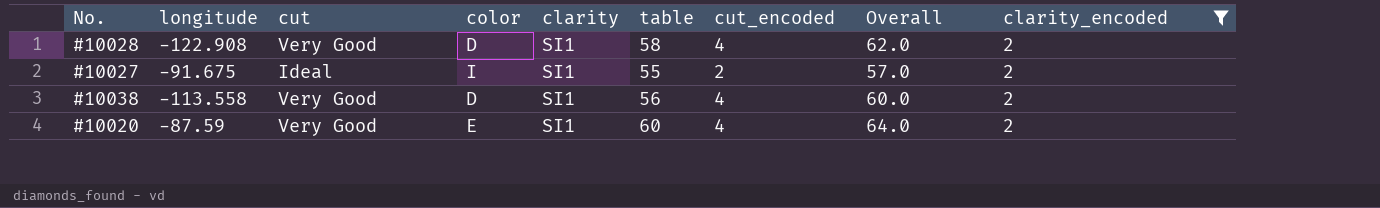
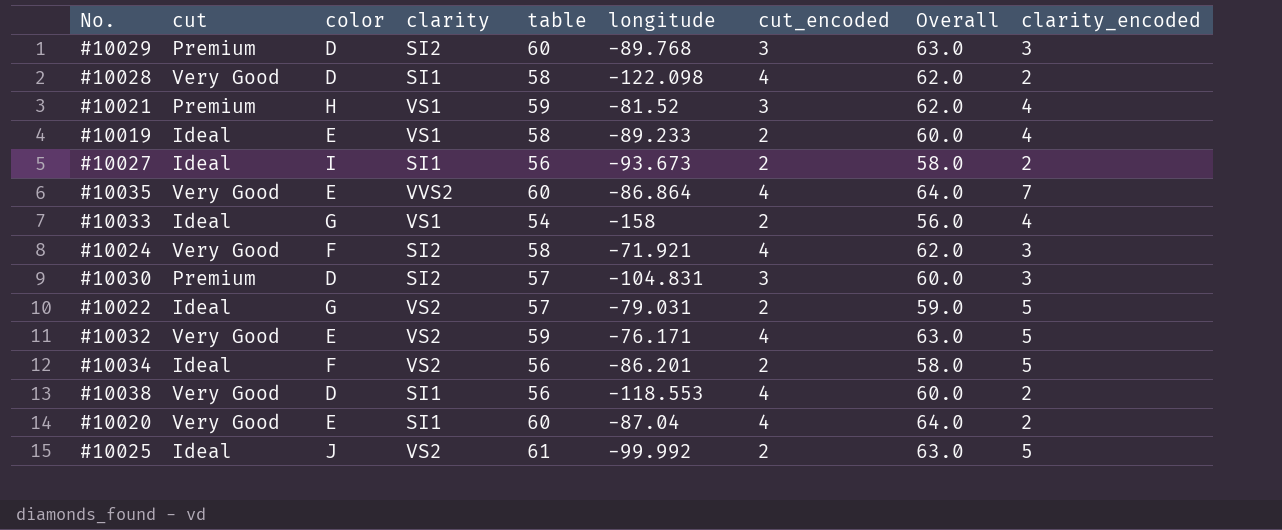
filter: clarity_encoded = 2 -> none
column longitude | position: 2 -> 6
#10028 | longitude: -122.908 -> -122.098
#10027 | table: 55 -> 56
#10027 | longitude: -91.675 -> -93.673
#10027 | Overall: 57.0 -> 58.0
#10038 | longitude: -113.558 -> -118.553
#10020 | longitude: -87.59 -> -87.04

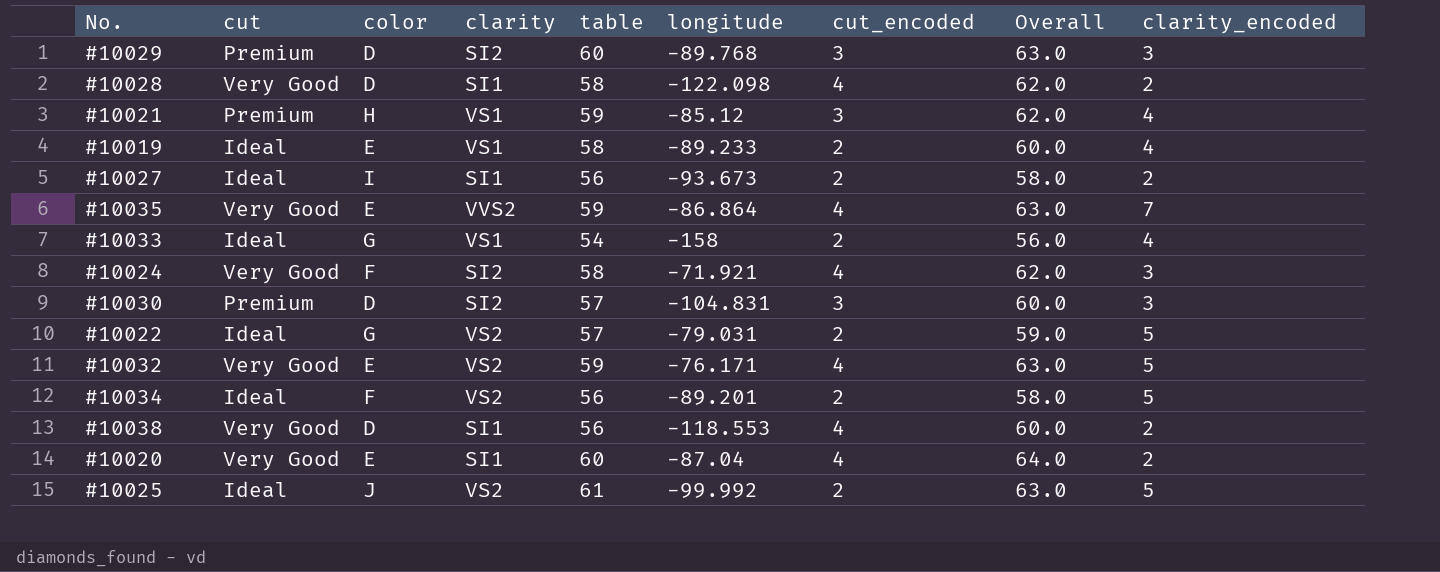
#10021 | longitude: -81.52 -> -85.12
#10035 | table: 60 -> 59
#10035 | Overall: 64.0 -> 63.0
#10034 | longitude: -86.201 -> -89.201

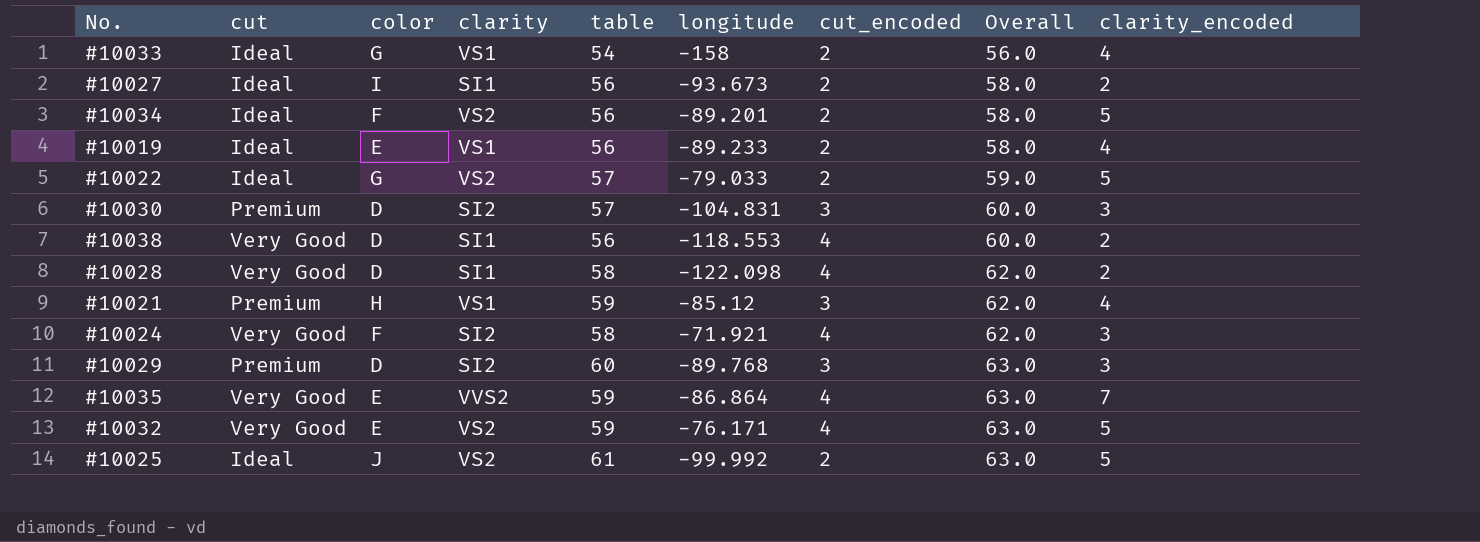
row order: none -> Overall ascending
row #10020: Very Good | E | SI1 | 60 | -87.04 | 4 | 64.0 | 2 -> none
#10019 | table: 58 -> 56
#10019 | Overall: 60.0 -> 58.0
#10022 | longitude: -79.031 -> -79.033

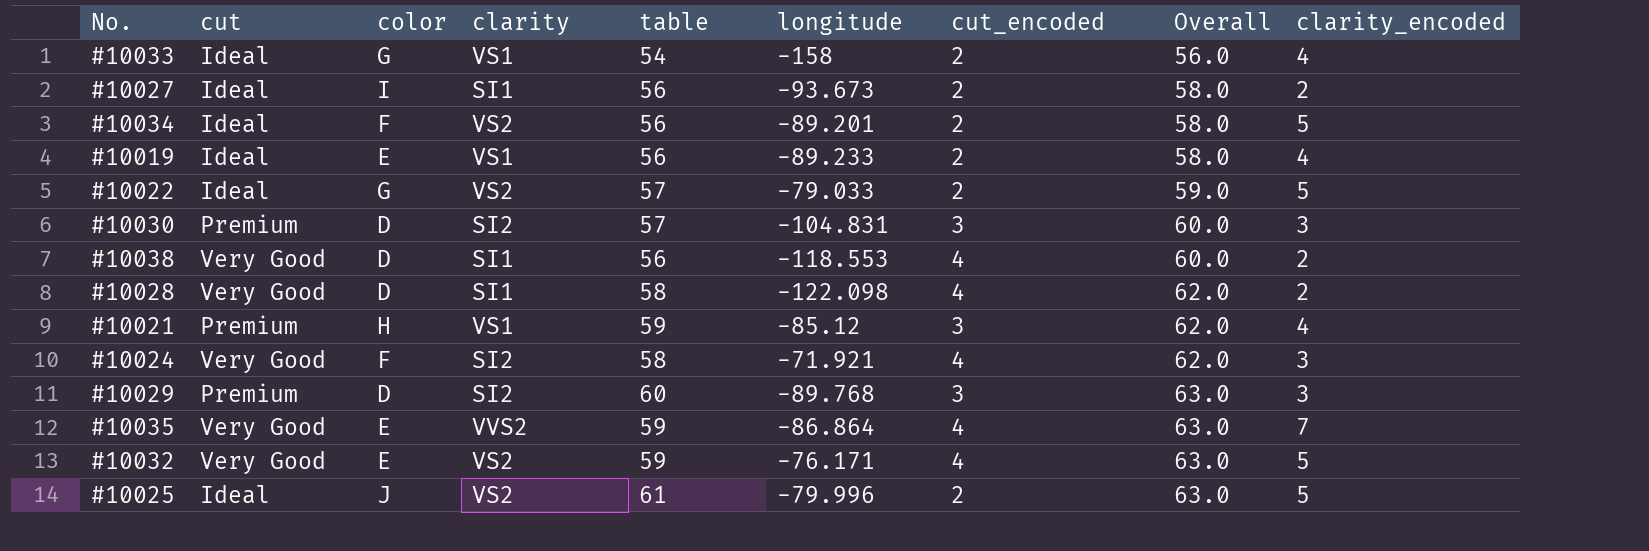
#10025 | longitude: -99.992 -> -79.996

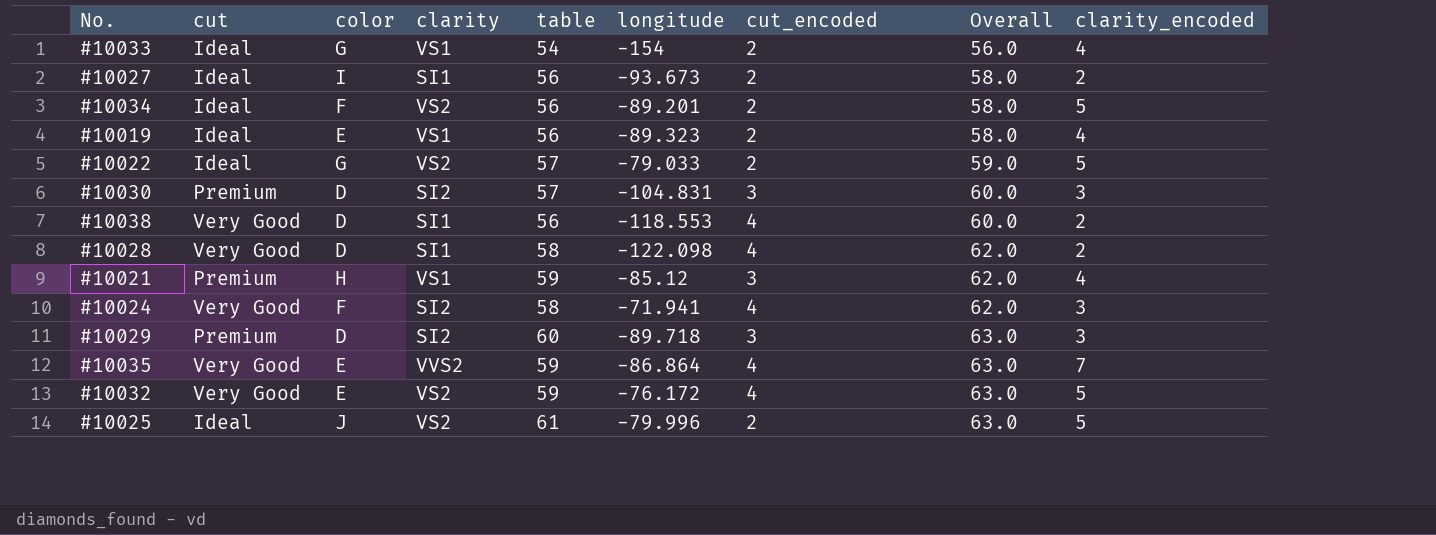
#10033 | longitude: -158 -> -154
#10019 | longitude: -89.233 -> -89.323
#10024 | longitude: -71.921 -> -71.941
#10029 | longitude: -89.768 -> -89.718
#10032 | longitude: -76.171 -> -76.172

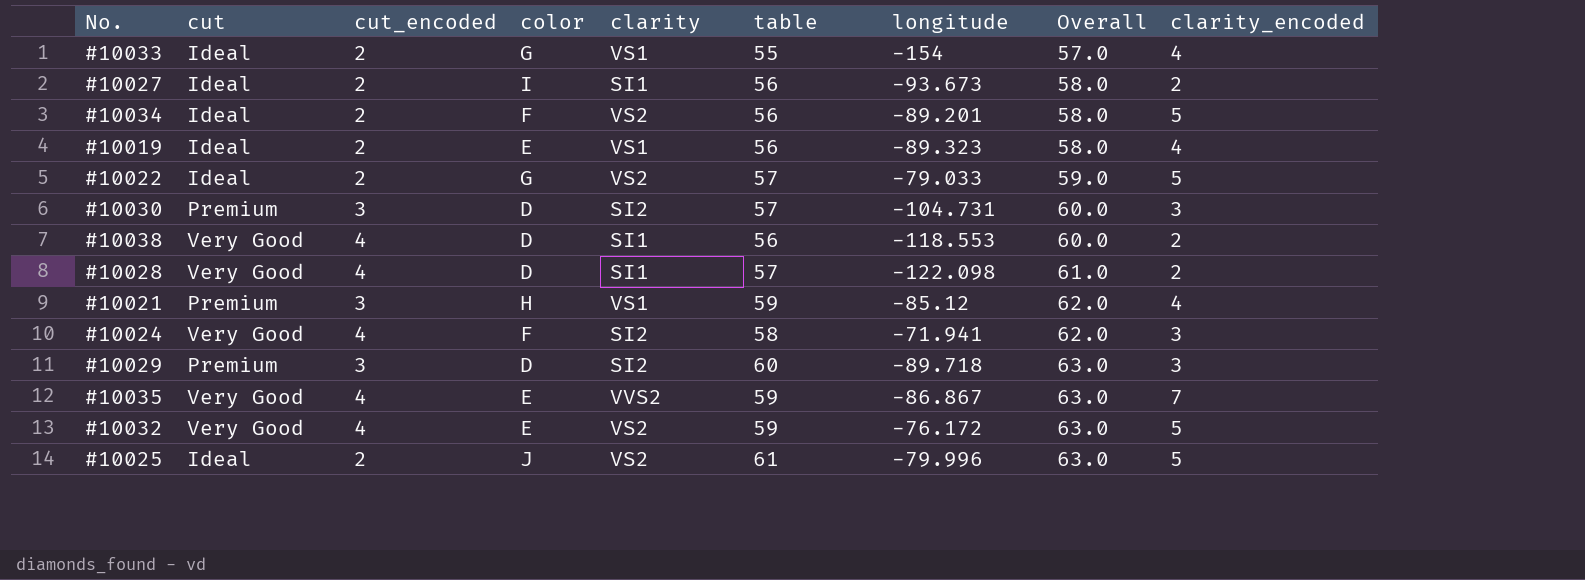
column cut_encoded | position: 7 -> 3
#10033 | table: 54 -> 55
#10033 | Overall: 56.0 -> 57.0
#10030 | longitude: -104.831 -> -104.731
#10028 | table: 58 -> 57
#10028 | Overall: 62.0 -> 61.0
#10035 | longitude: -86.864 -> -86.867

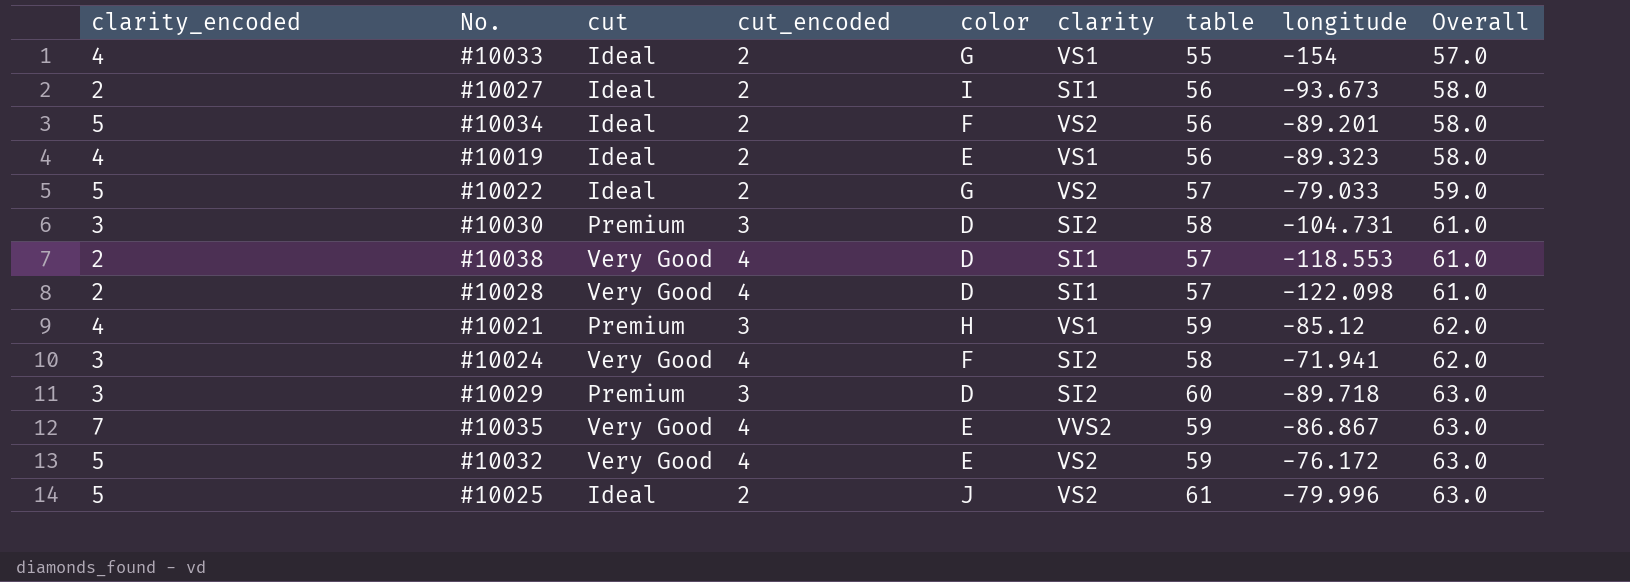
column clarity_encoded | position: 9 -> 1
#10030 | table: 57 -> 58
#10030 | Overall: 60.0 -> 61.0
#10038 | table: 56 -> 57
#10038 | Overall: 60.0 -> 61.0

